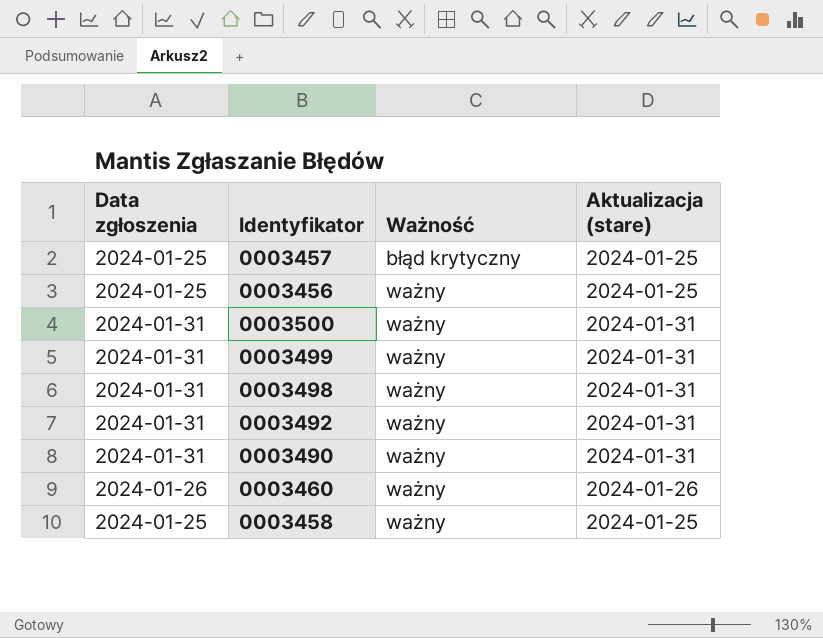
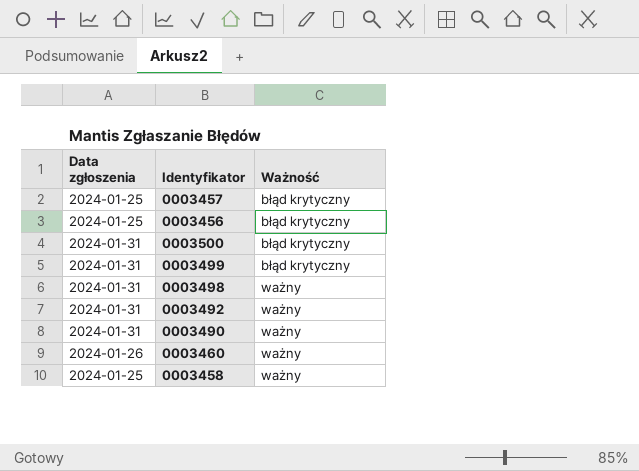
column Aktualizacja (stare) | position: 4 -> none
0003456 | Ważność: ważny -> błąd krytyczny
0003500 | Ważność: ważny -> błąd krytyczny
0003499 | Ważność: ważny -> błąd krytyczny

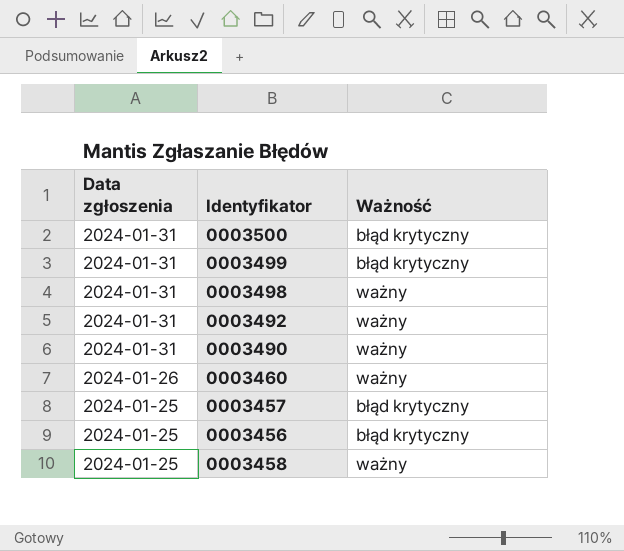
row order: Ważność ascending -> Data zgłoszenia descending

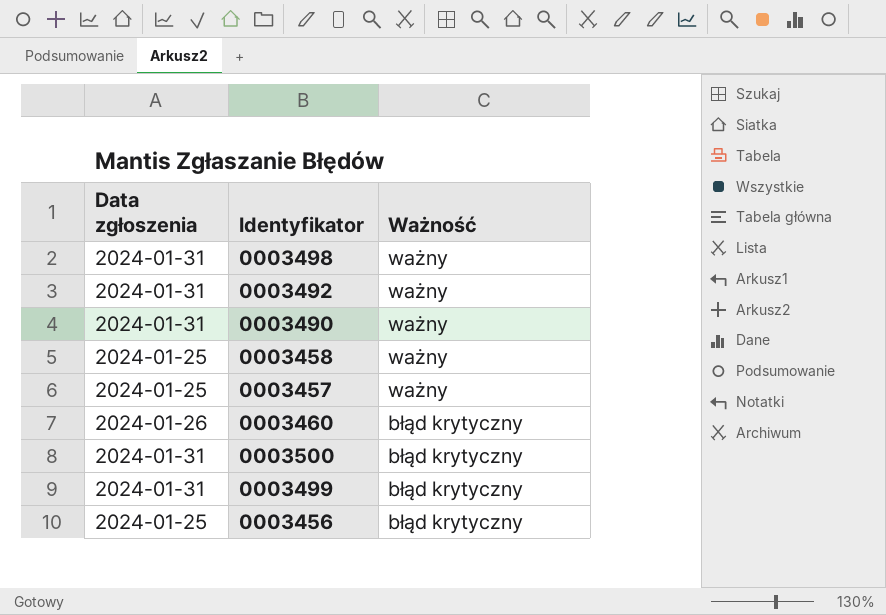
row order: Data zgłoszenia descending -> Ważność descending
0003457 | Ważność: błąd krytyczny -> ważny
0003460 | Ważność: ważny -> błąd krytyczny

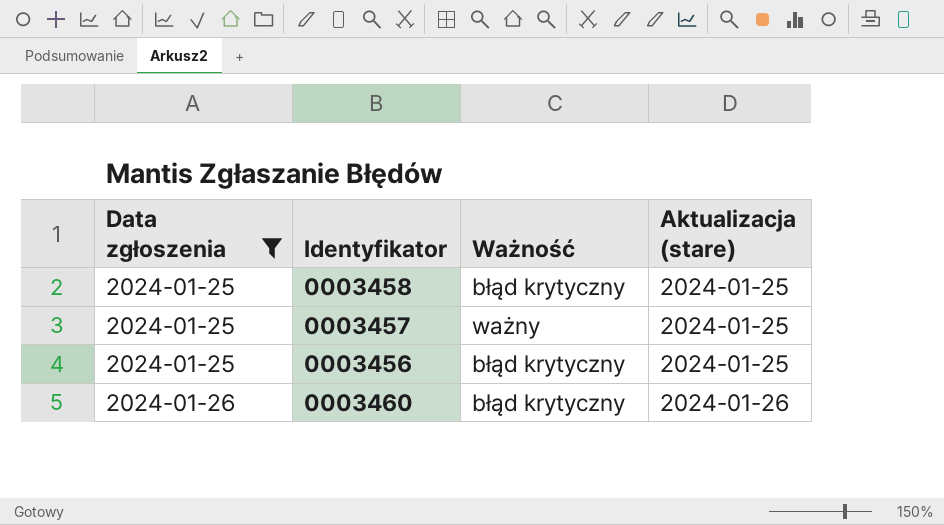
filter: none -> Data zgłoszenia != 2024-01-31
row order: Ważność descending -> Data zgłoszenia ascending
column Aktualizacja (stare) | position: none -> 4
0003458 | Ważność: ważny -> błąd krytyczny

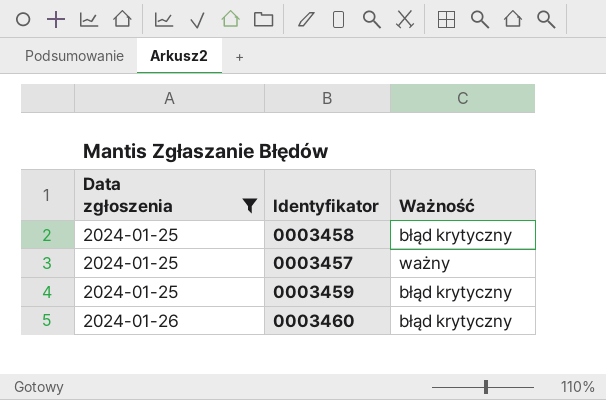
column Aktualizacja (stare) | position: 4 -> none
row 0003456: 2024-01-25 | błąd krytyczny | 2024-01-25 -> none
row 0003459: none -> 2024-01-25 | błąd krytyczny

